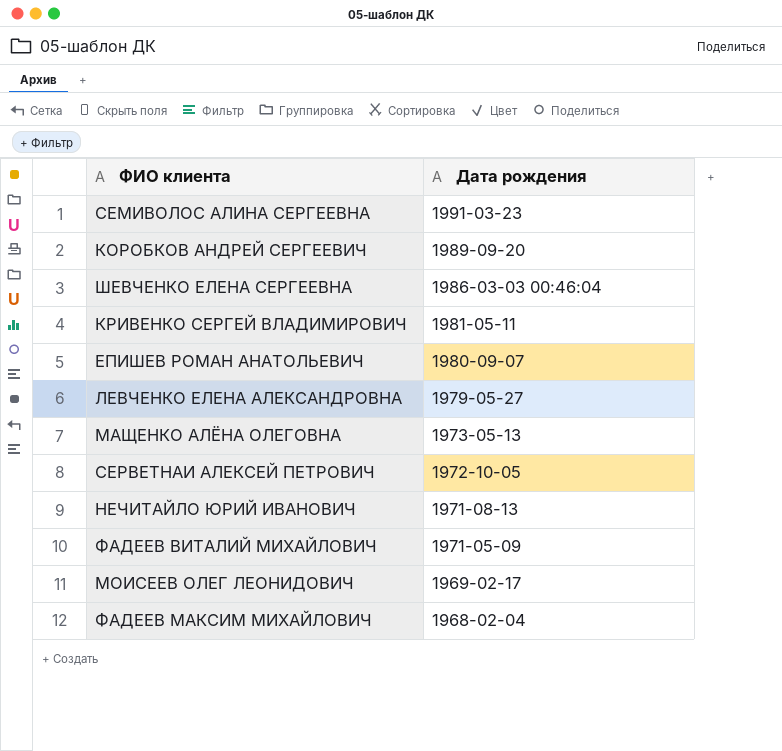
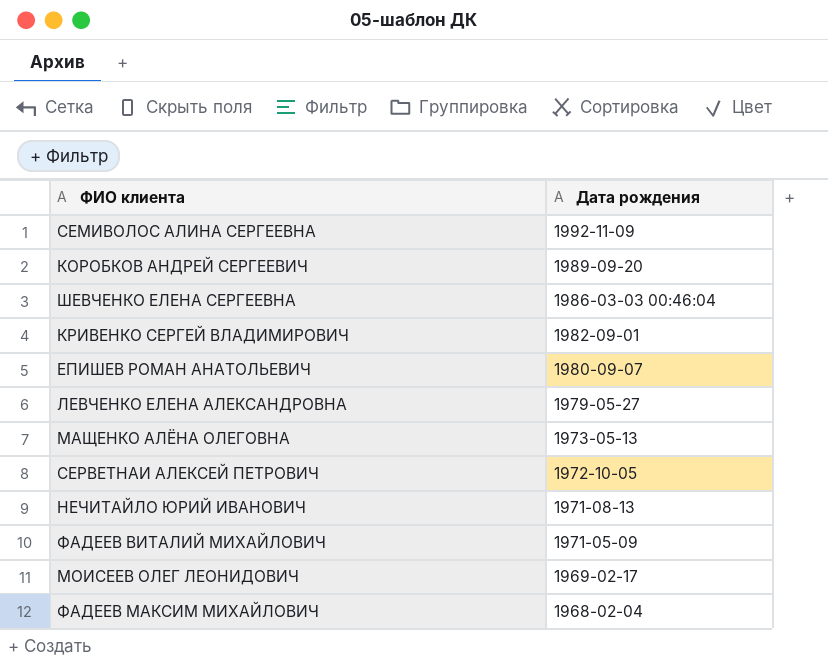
СЕМИВОЛОС АЛИНА СЕРГЕЕВНА | Дата рождения: 1991-03-23 -> 1992-11-09
КРИВЕНКО СЕРГЕЙ ВЛАДИМИРОВИЧ | Дата рождения: 1981-05-11 -> 1982-09-01

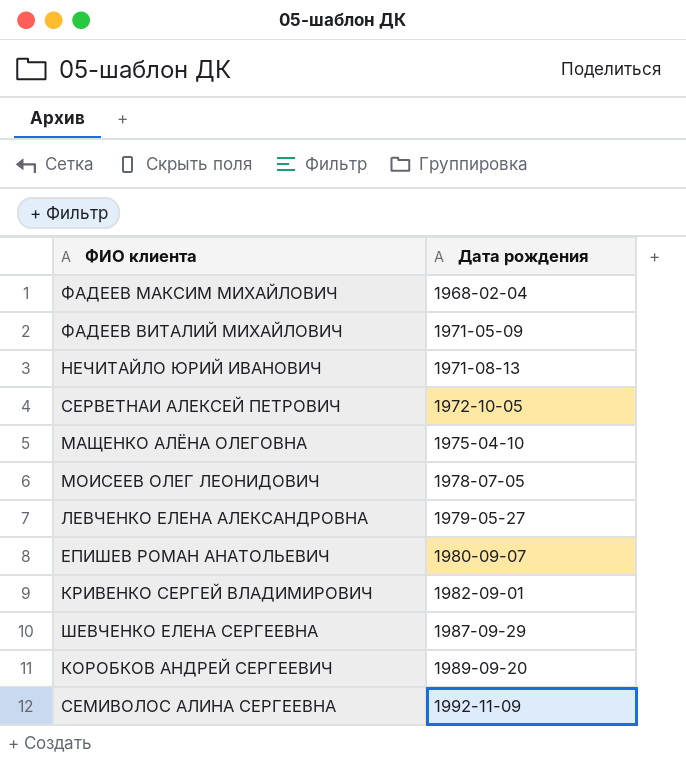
row order: Дата рождения descending -> Дата рождения ascending
МАЩЕНКО АЛЁНА ОЛЕГОВНА | Дата рождения: 1973-05-13 -> 1975-04-10
МОИСЕЕВ ОЛЕГ ЛЕОНИДОВИЧ | Дата рождения: 1969-02-17 -> 1978-07-05
ШЕВЧЕНКО ЕЛЕНА СЕРГЕЕВНА | Дата рождения: 1986-03-03 00:46:04 -> 1987-09-29

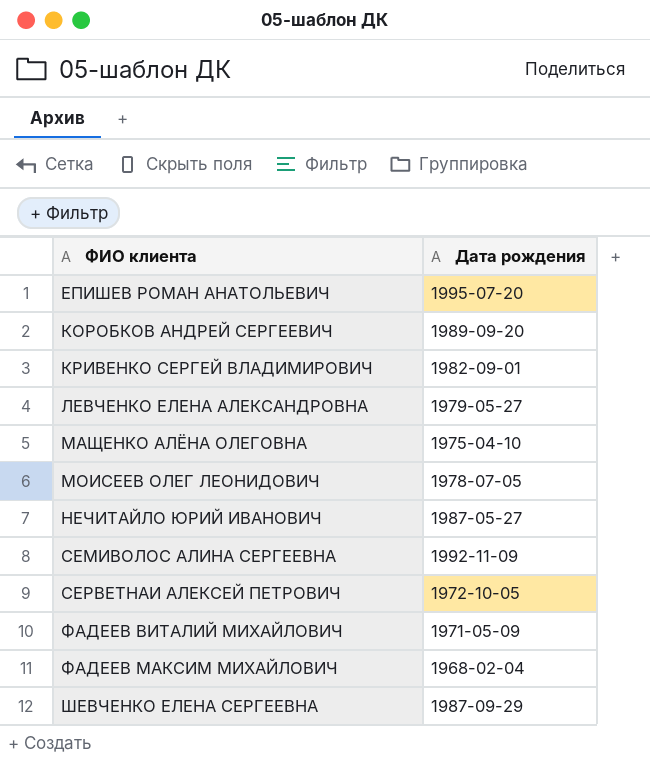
row order: Дата рождения ascending -> ФИО клиента ascending
ЕПИШЕВ РОМАН АНАТОЛЬЕВИЧ | Дата рождения: 1980-09-07 -> 1995-07-20
НЕЧИТАЙЛО ЮРИЙ ИВАНОВИЧ | Дата рождения: 1971-08-13 -> 1987-05-27

